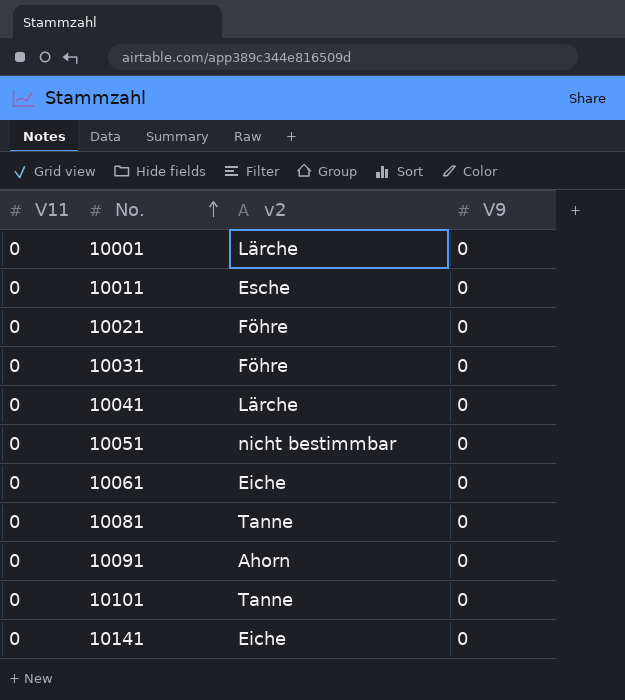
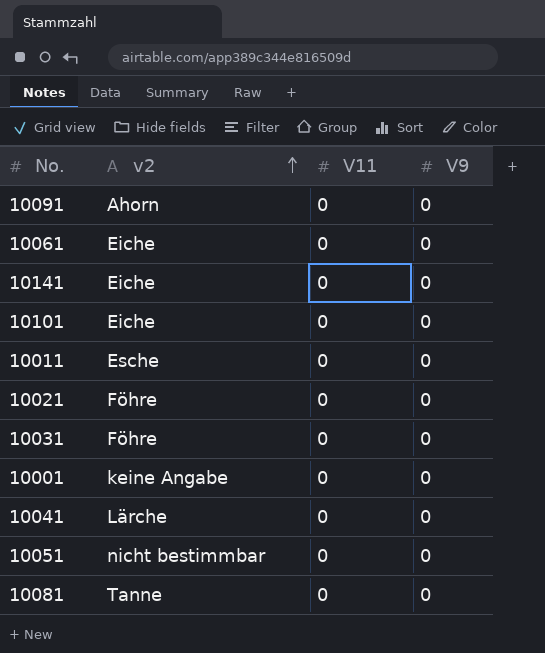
row order: No. ascending -> v2 ascending
column V11 | position: 1 -> 3
10101 | v2: Tanne -> Eiche
10001 | v2: Lärche -> keine Angabe

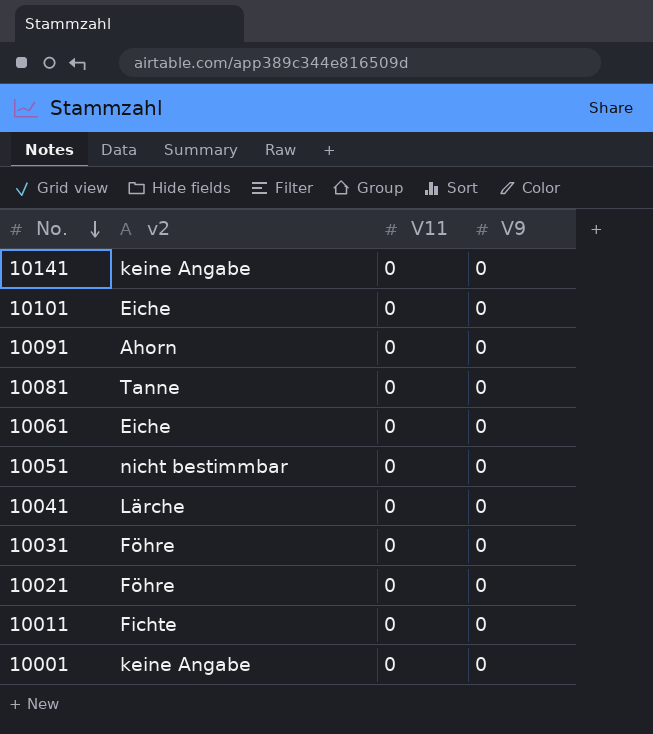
row order: v2 ascending -> No. descending
10141 | v2: Eiche -> keine Angabe
10011 | v2: Esche -> Fichte

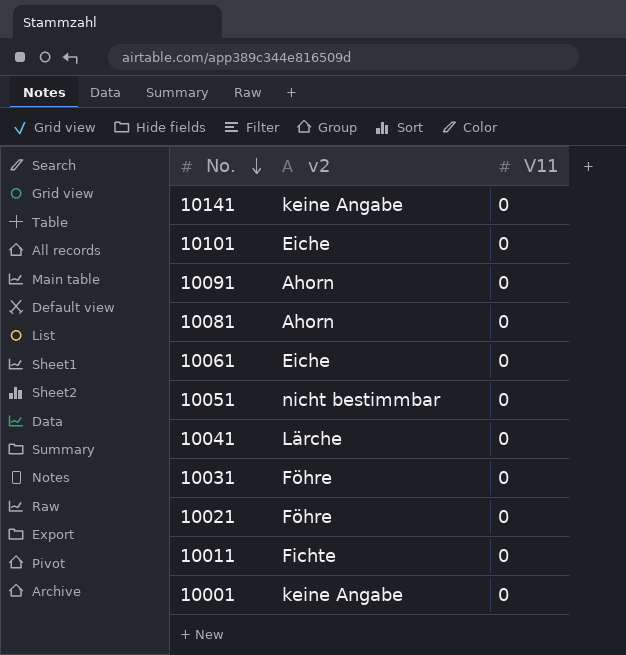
column V9 | position: 4 -> none
10081 | v2: Tanne -> Ahorn

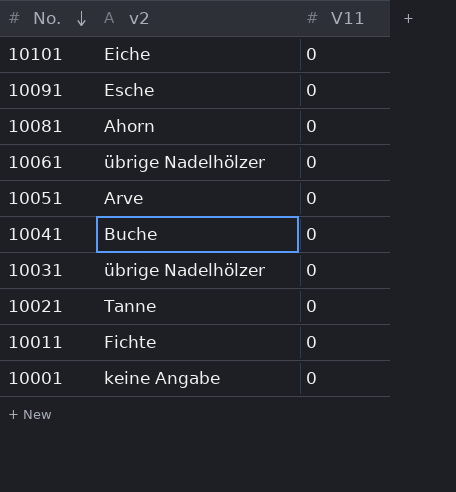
row 10141: keine Angabe | 0 -> none
10091 | v2: Ahorn -> Esche
10061 | v2: Eiche -> übrige Nadelhölzer
10051 | v2: nicht bestimmbar -> Arve
10041 | v2: Lärche -> Buche
10031 | v2: Föhre -> übrige Nadelhölzer
10021 | v2: Föhre -> Tanne

